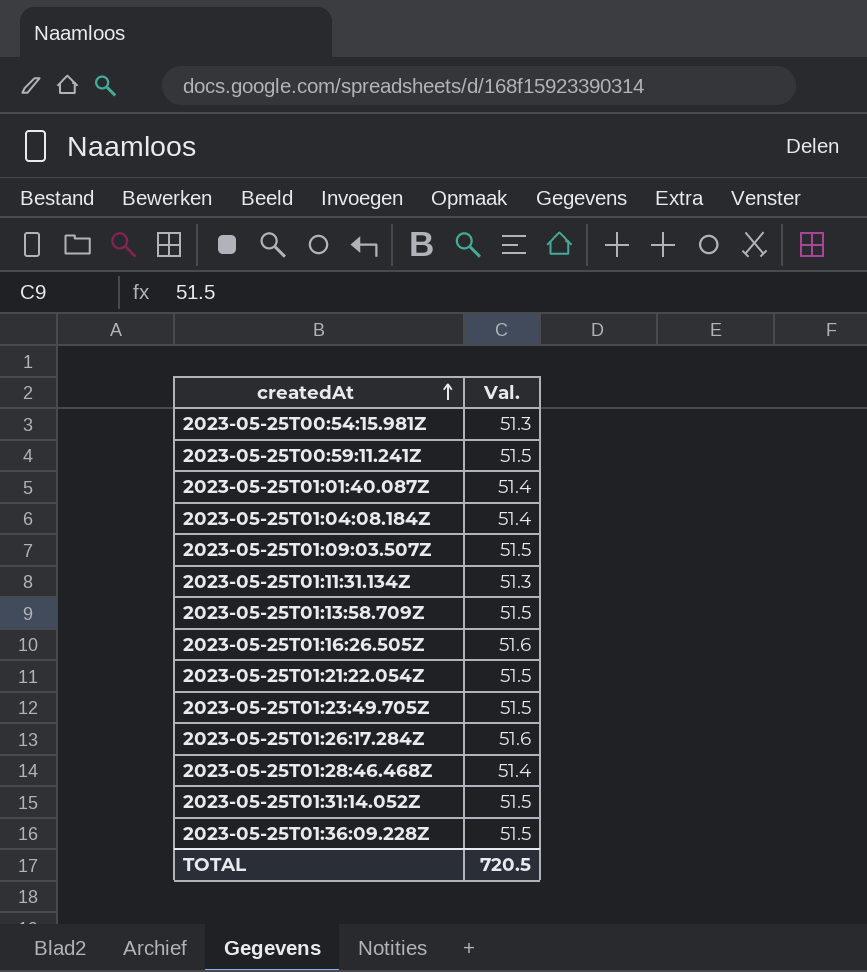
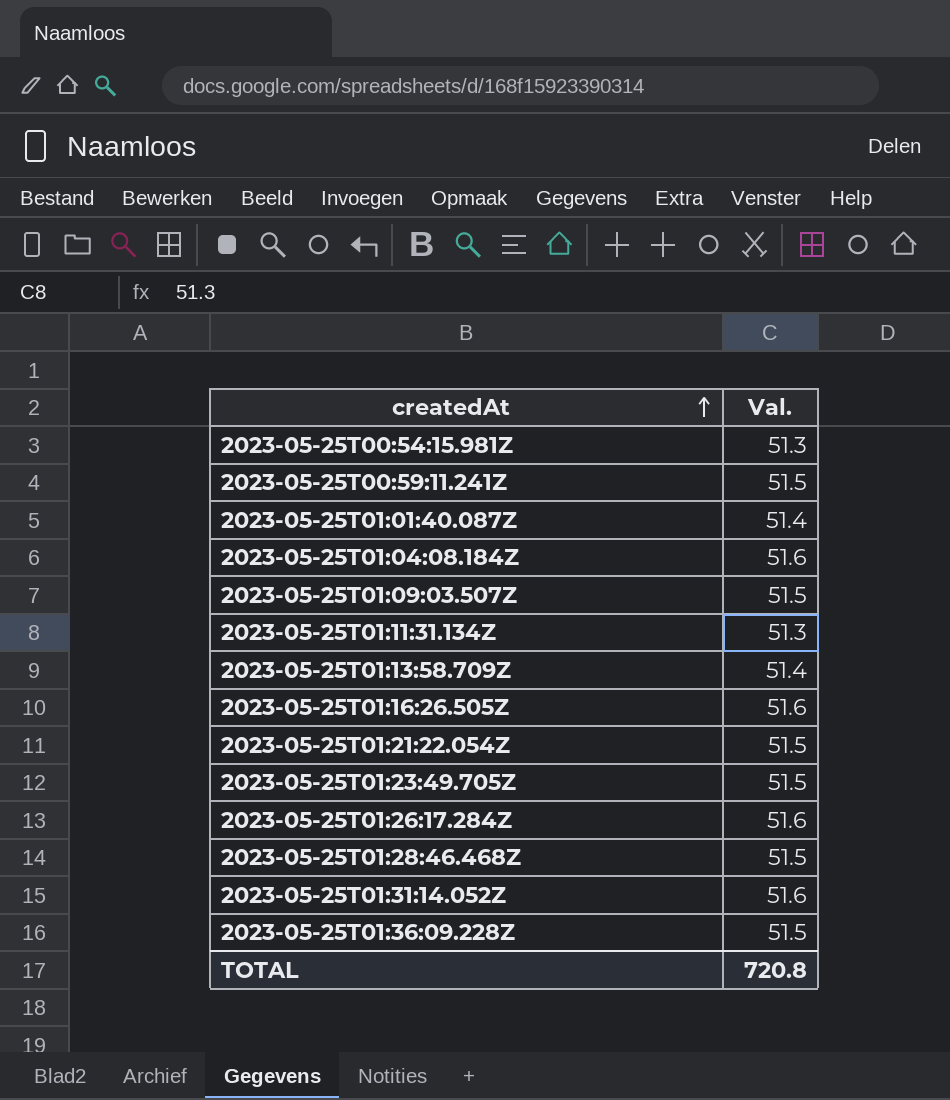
2023-05-25T01:04:08.184Z | Val.: 51.4 -> 51.6
2023-05-25T01:13:58.709Z | Val.: 51.5 -> 51.4
2023-05-25T01:28:46.468Z | Val.: 51.4 -> 51.5
2023-05-25T01:31:14.052Z | Val.: 51.5 -> 51.6
TOTAL | Val.: 720.5 -> 720.8

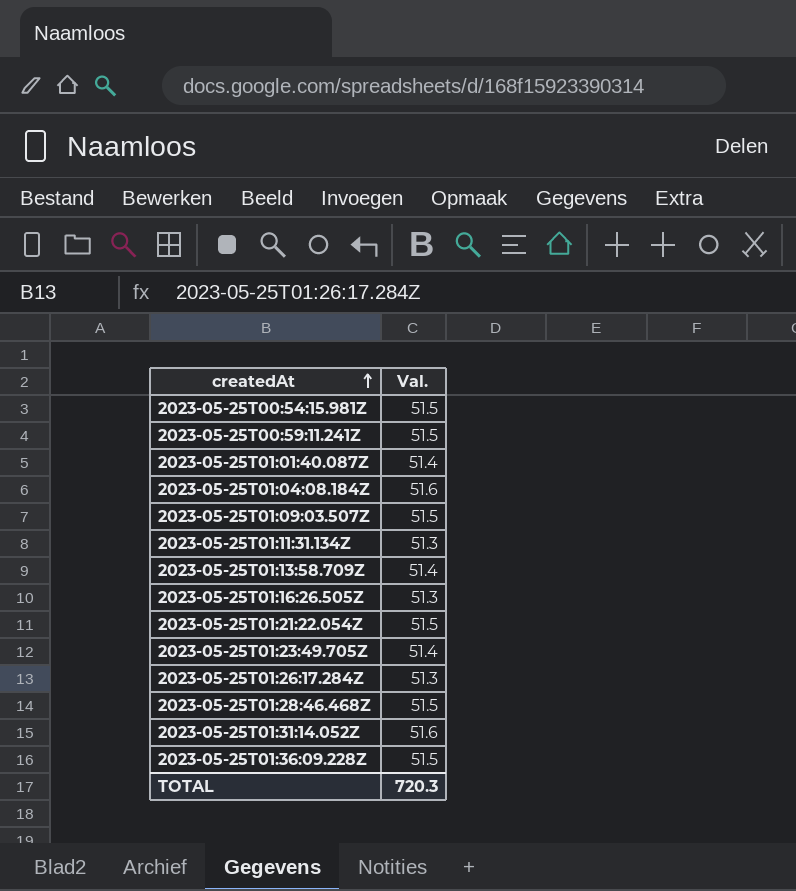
2023-05-25T00:54:15.981Z | Val.: 51.3 -> 51.5
2023-05-25T01:16:26.505Z | Val.: 51.6 -> 51.3
2023-05-25T01:23:49.705Z | Val.: 51.5 -> 51.4
2023-05-25T01:26:17.284Z | Val.: 51.6 -> 51.3
TOTAL | Val.: 720.8 -> 720.3

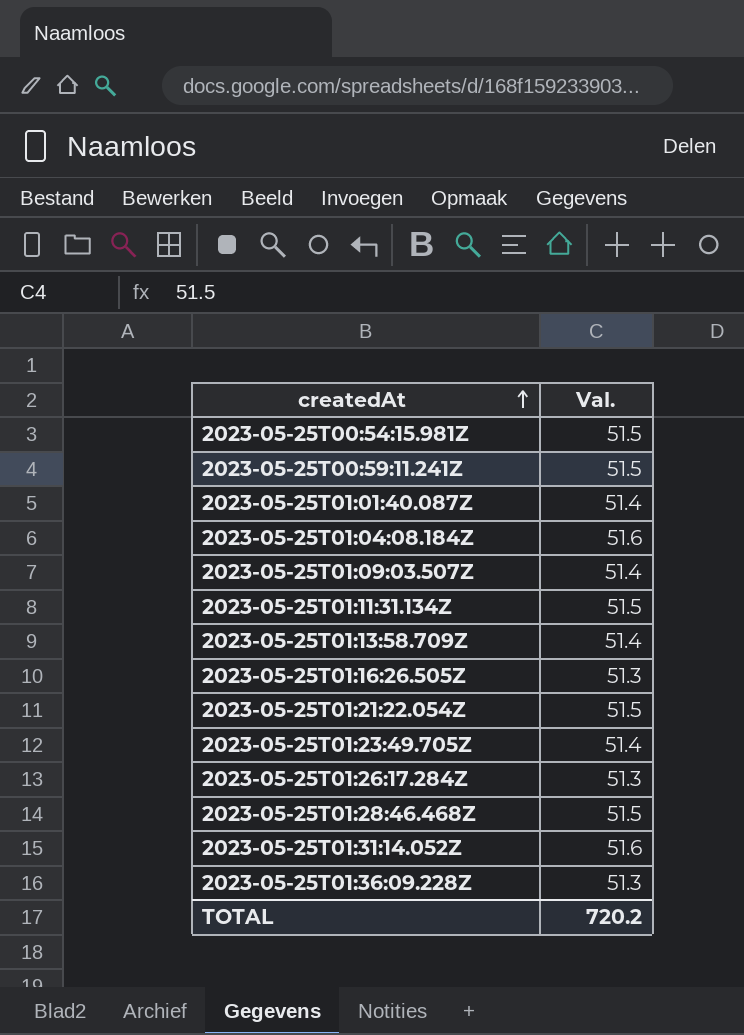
2023-05-25T01:09:03.507Z | Val.: 51.5 -> 51.4
2023-05-25T01:11:31.134Z | Val.: 51.3 -> 51.5
2023-05-25T01:36:09.228Z | Val.: 51.5 -> 51.3
TOTAL | Val.: 720.3 -> 720.2

